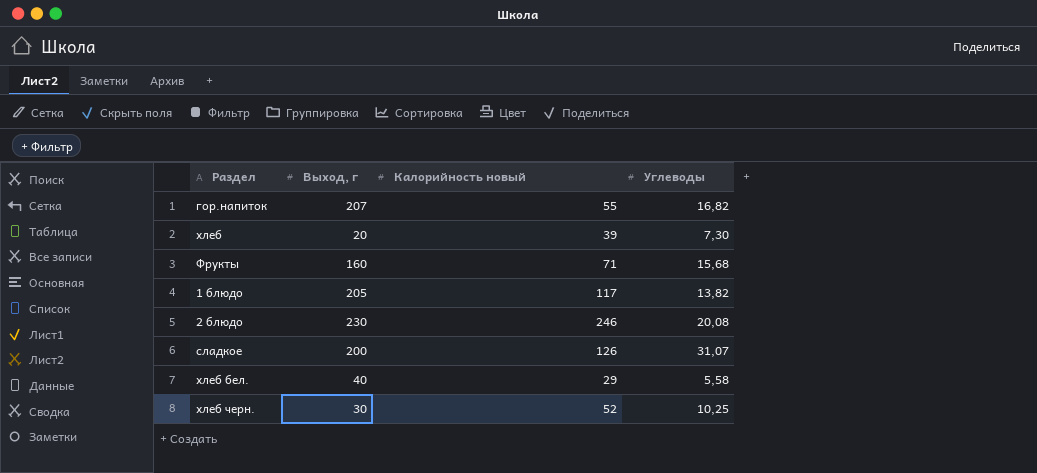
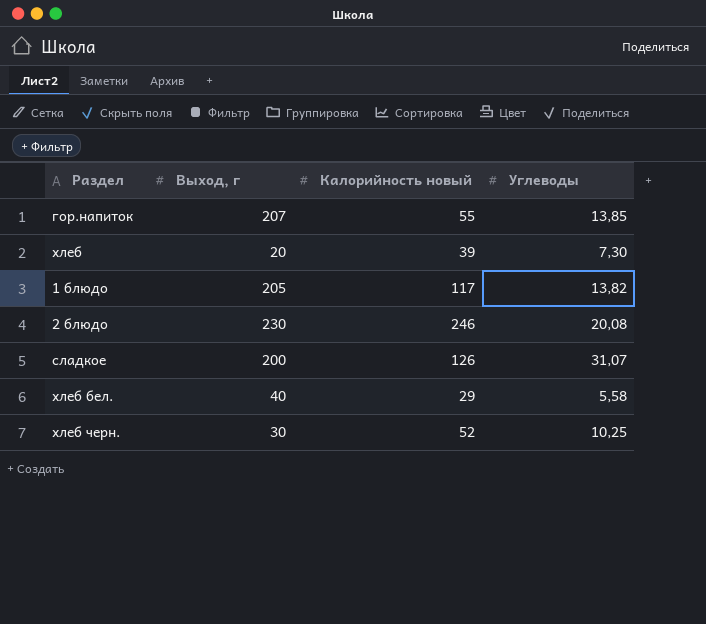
row Фрукты: 160 | 71 | 15,68 -> none
гор.напиток | Углеводы: 16,82 -> 13,85

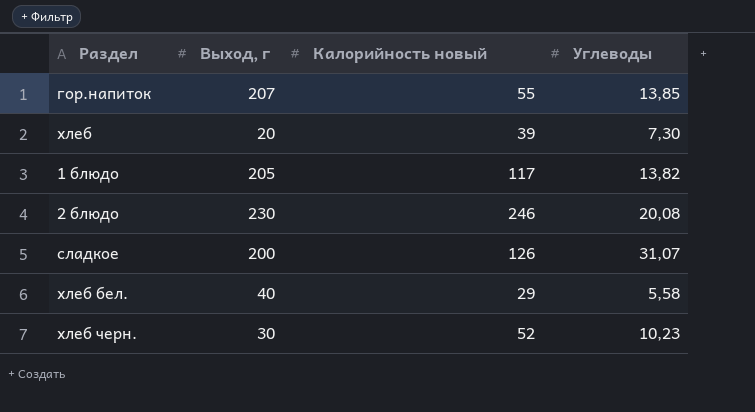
хлеб черн. | Углеводы: 10,25 -> 10,23

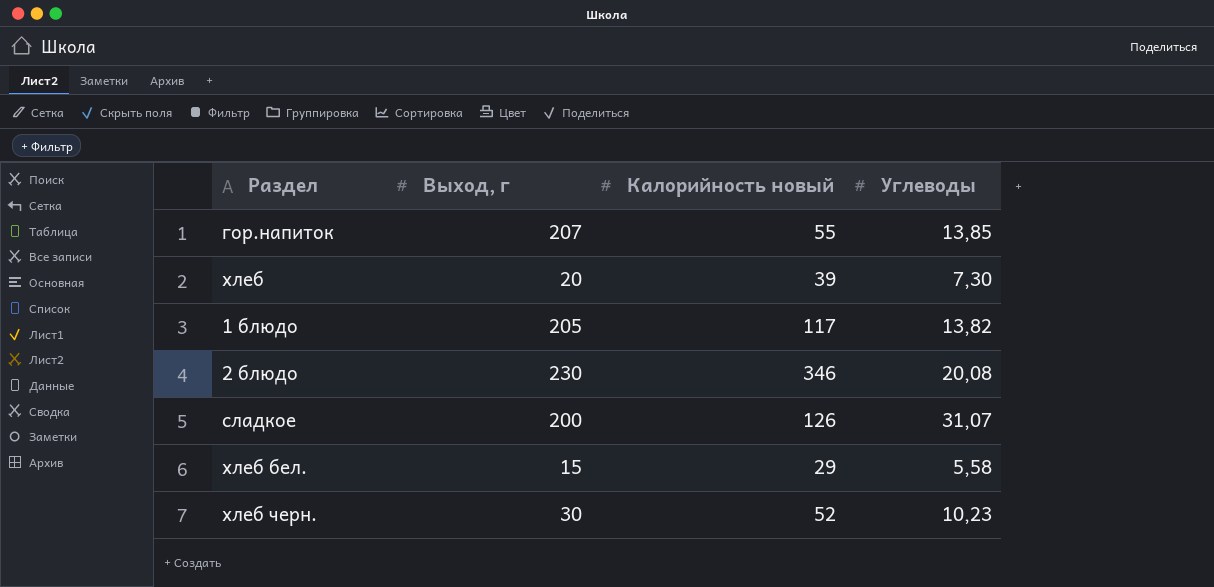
2 блюдо | Калорийность новый: 246 -> 346
хлеб бел. | Выход, г: 40 -> 15

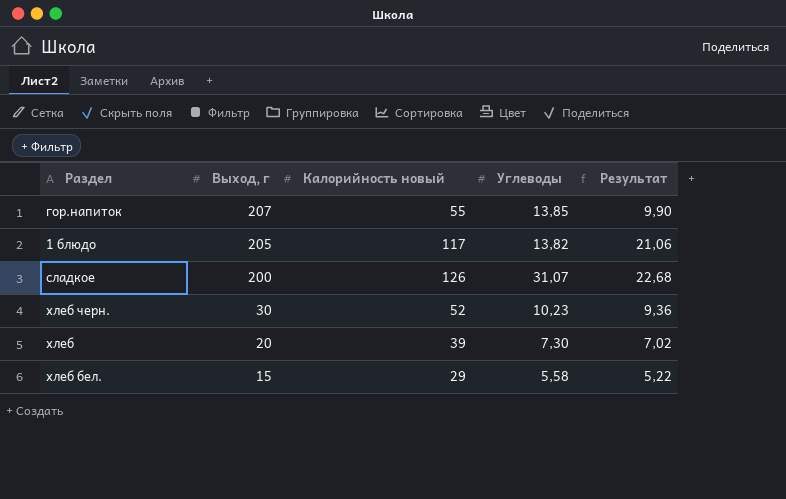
row order: none -> Выход, г descending
column Результат | formula: none -> [Калорийность новый] * 0,18
row 2 блюдо: 230 | 346 | 20,08 -> none

